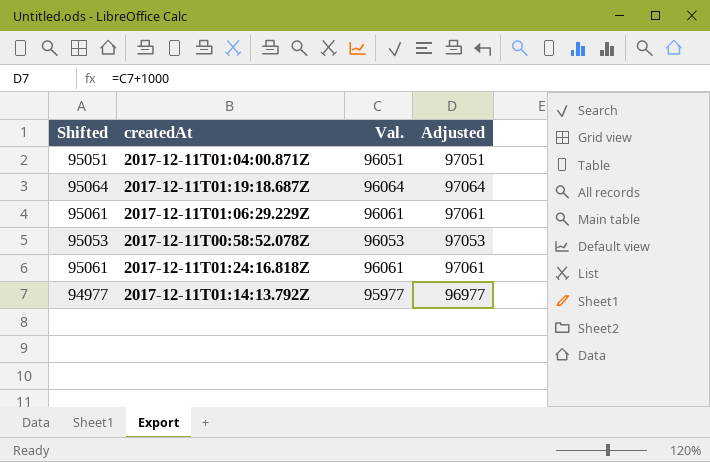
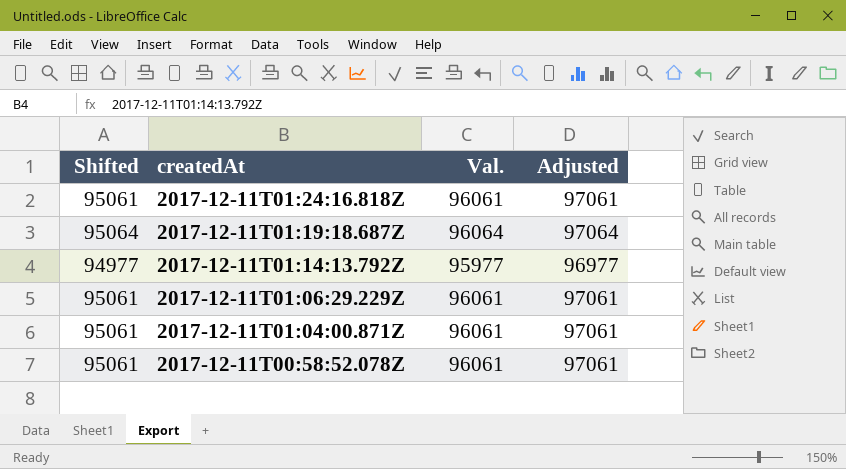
row order: none -> createdAt descending
2017-12-11T01:04:00.871Z | Shifted: 95051 -> 95061
2017-12-11T01:04:00.871Z | Val.: 96051 -> 96061
2017-12-11T01:04:00.871Z | Adjusted: 97051 -> 97061
2017-12-11T00:58:52.078Z | Shifted: 95053 -> 95061
2017-12-11T00:58:52.078Z | Val.: 96053 -> 96061
2017-12-11T00:58:52.078Z | Adjusted: 97053 -> 97061

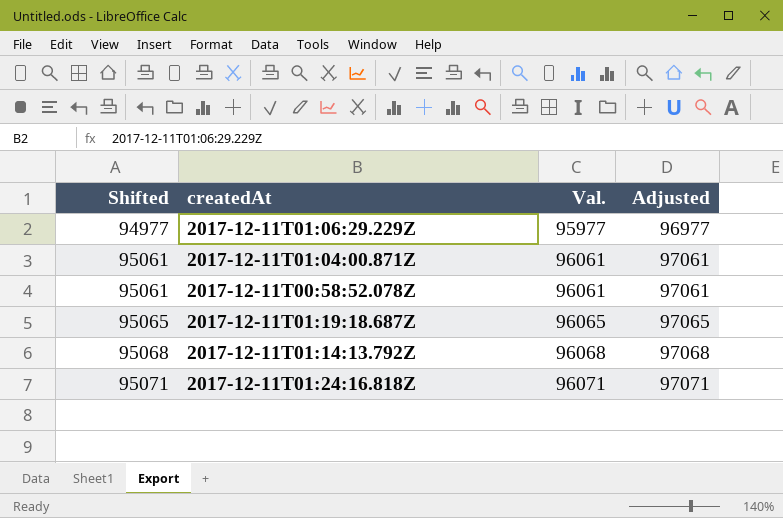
row order: createdAt descending -> Shifted ascending
2017-12-11T01:06:29.229Z | Shifted: 95061 -> 94977
2017-12-11T01:06:29.229Z | Val.: 96061 -> 95977
2017-12-11T01:06:29.229Z | Adjusted: 97061 -> 96977
2017-12-11T01:19:18.687Z | Shifted: 95064 -> 95065
2017-12-11T01:19:18.687Z | Val.: 96064 -> 96065
2017-12-11T01:19:18.687Z | Adjusted: 97064 -> 97065
2017-12-11T01:14:13.792Z | Shifted: 94977 -> 95068
2017-12-11T01:14:13.792Z | Val.: 95977 -> 96068
2017-12-11T01:14:13.792Z | Adjusted: 96977 -> 97068
2017-12-11T01:24:16.818Z | Shifted: 95061 -> 95071
2017-12-11T01:24:16.818Z | Val.: 96061 -> 96071
2017-12-11T01:24:16.818Z | Adjusted: 97061 -> 97071

